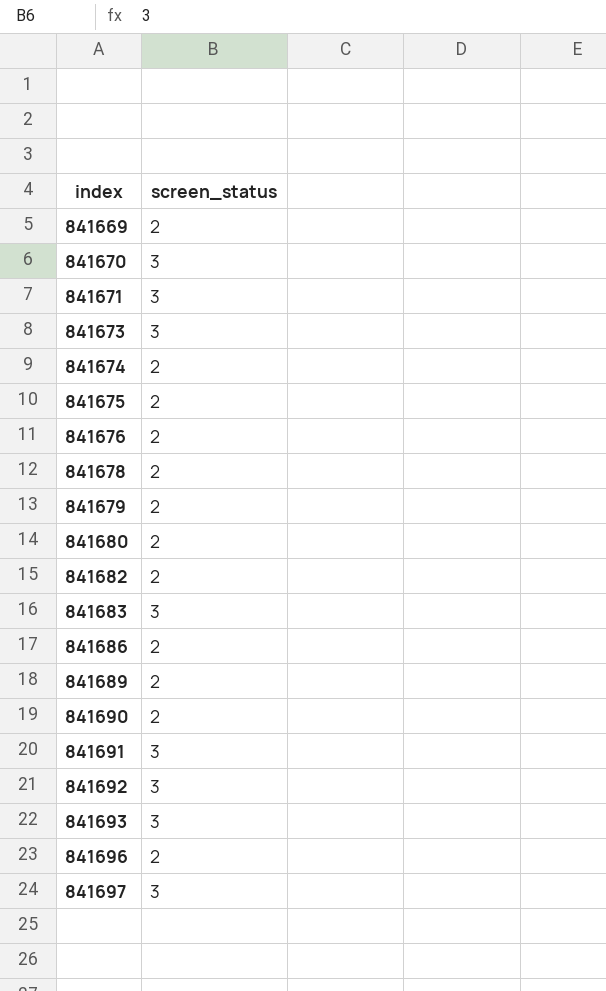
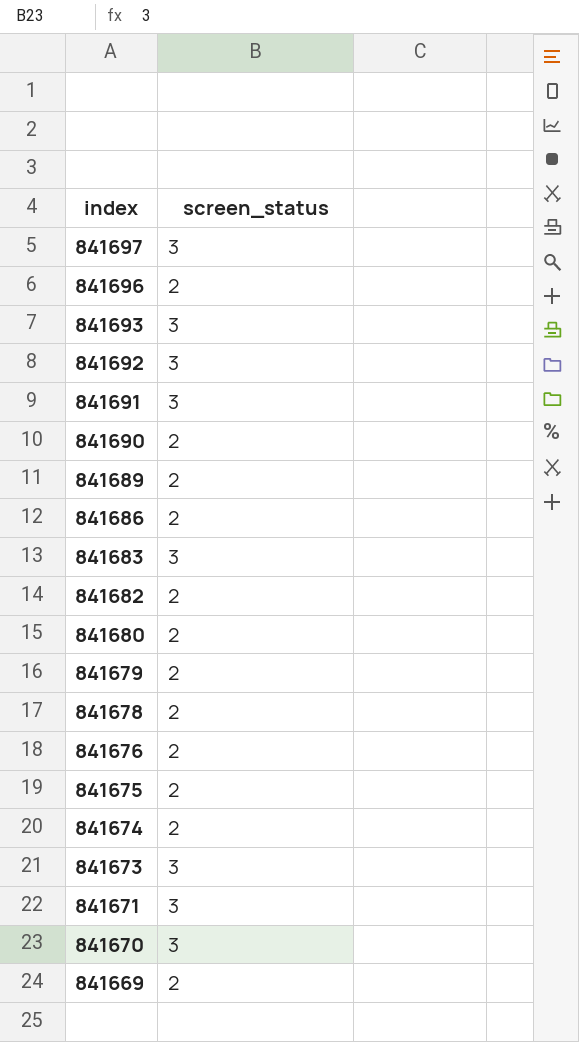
row order: index ascending -> index descending

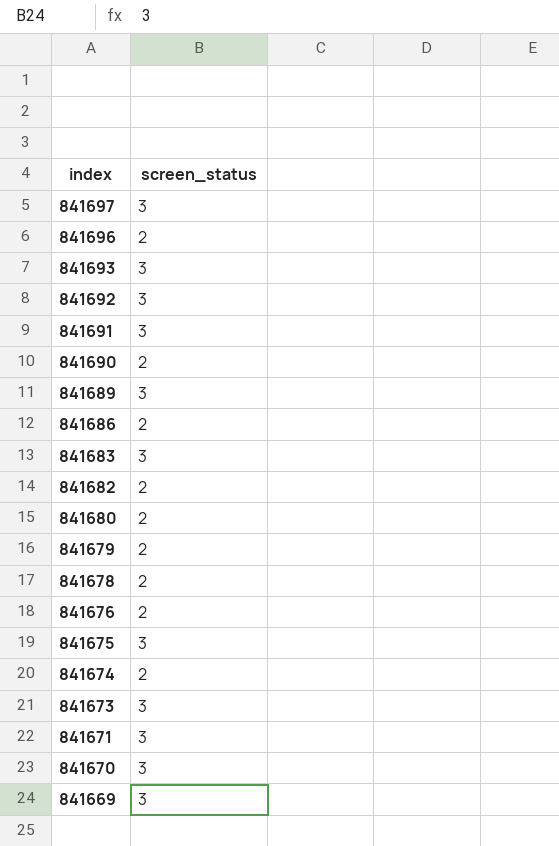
841689 | screen_status: 2 -> 3
841675 | screen_status: 2 -> 3
841669 | screen_status: 2 -> 3

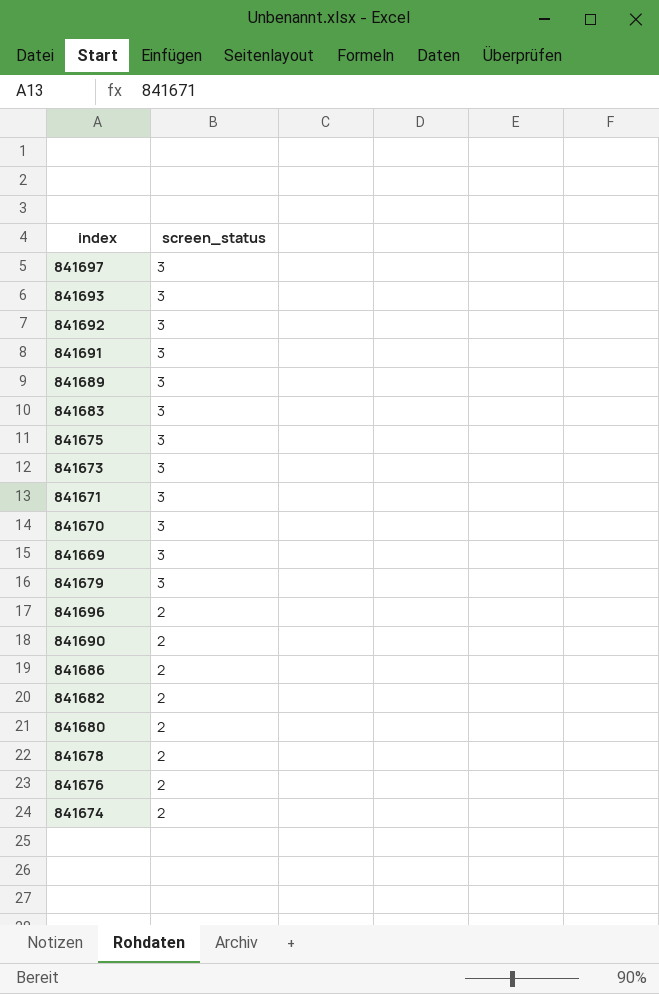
row order: index descending -> screen_status descending
841679 | screen_status: 2 -> 3

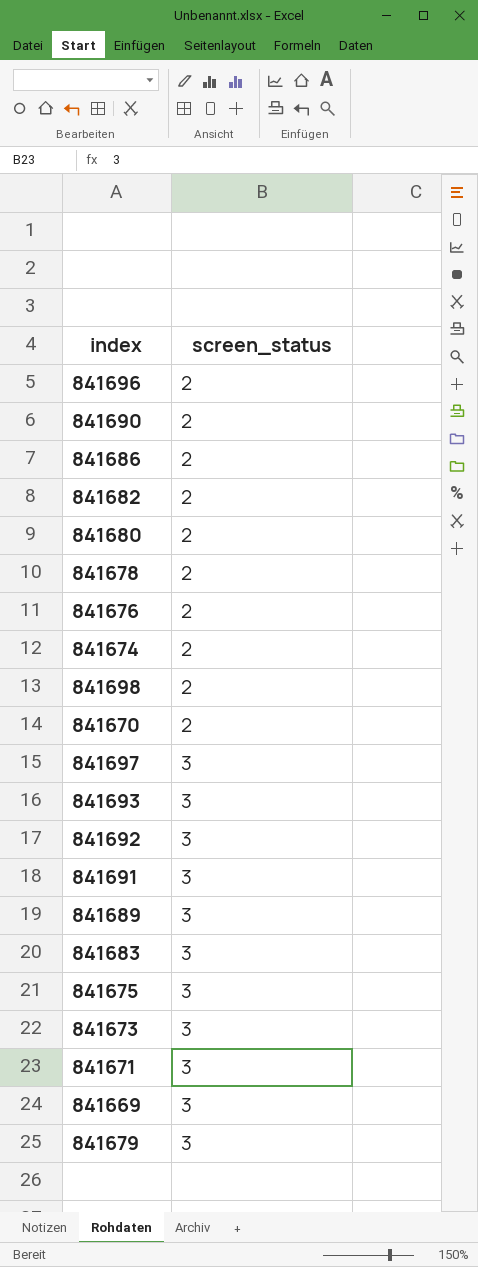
row order: screen_status descending -> screen_status ascending
row 841698: none -> 2
841670 | screen_status: 3 -> 2

